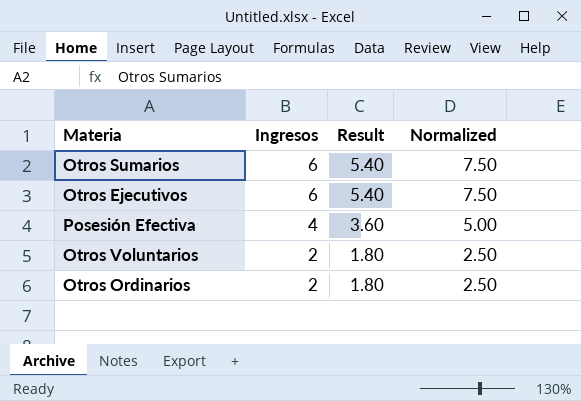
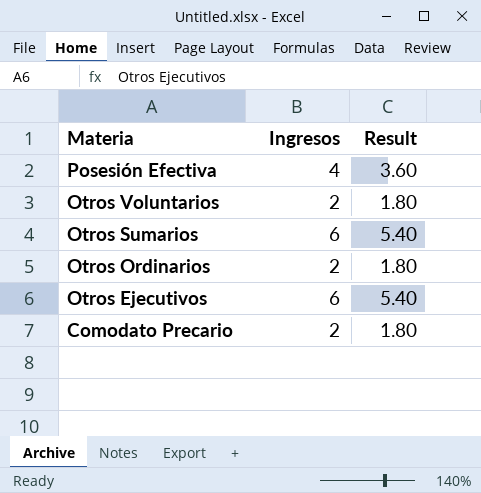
row order: Ingresos descending -> Materia descending
column Normalized | formula: [Ingresos] * 1.25 -> none
row Comodato Precario: none -> 2 | 1.80

